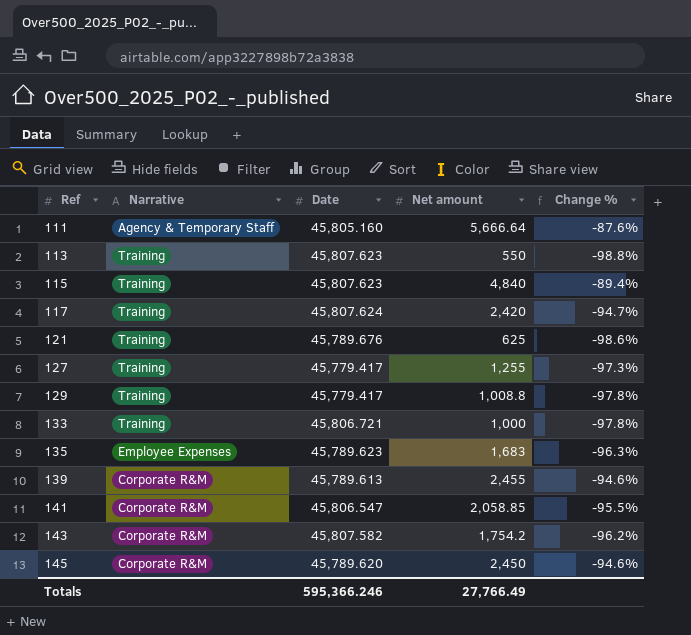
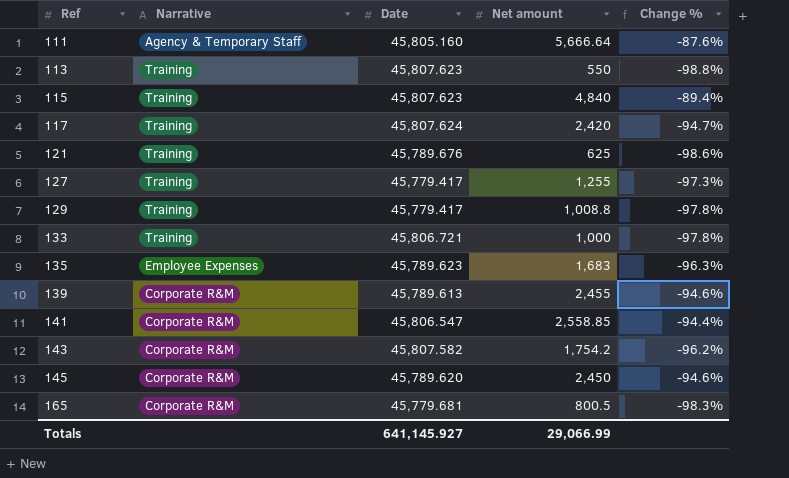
141 | Net amount: 2,058.85 -> 2,558.85
141 | Change %: -95.5% -> -94.4%
row 165: none -> Corporate R&M | 45,779.681 | 800.5 | -98.3%
Totals | Date: 595,366.246 -> 641,145.927
Totals | Net amount: 27,766.49 -> 29,066.99

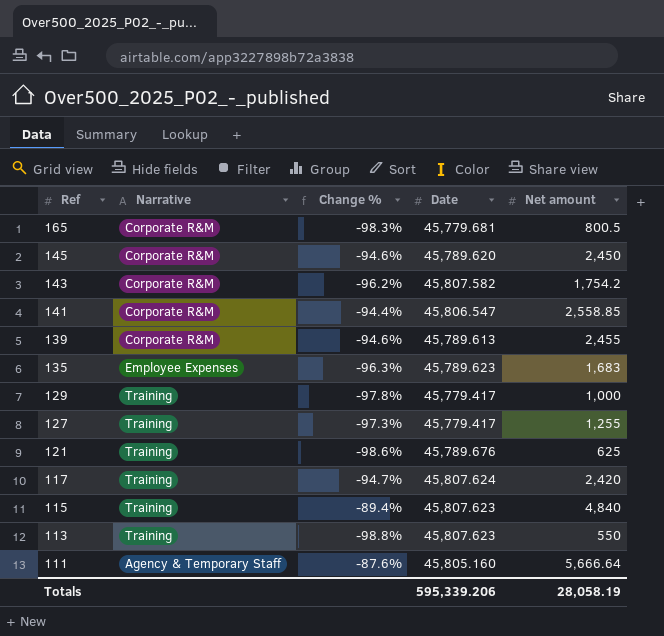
row order: Ref ascending -> Ref descending
column Change % | position: 5 -> 3
row 133: Training | 45,806.721 | 1,000 | -97.8% -> none
129 | Net amount: 1,008.8 -> 1,000
Totals | Date: 641,145.927 -> 595,339.206
Totals | Net amount: 29,066.99 -> 28,058.19

